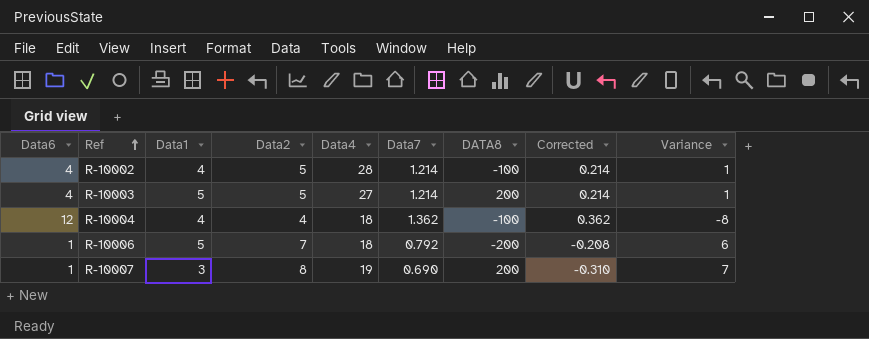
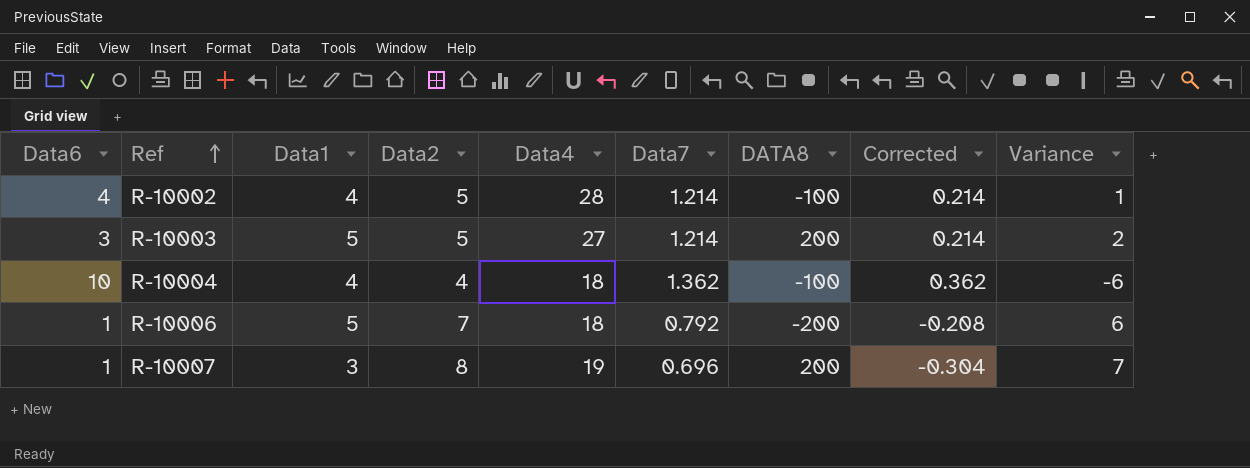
R-10003 | Data6: 4 -> 3
R-10003 | Variance: 1 -> 2
R-10004 | Data6: 12 -> 10
R-10004 | Variance: -8 -> -6
R-10007 | Data7: 0.690 -> 0.696
R-10007 | Corrected: -0.310 -> -0.304

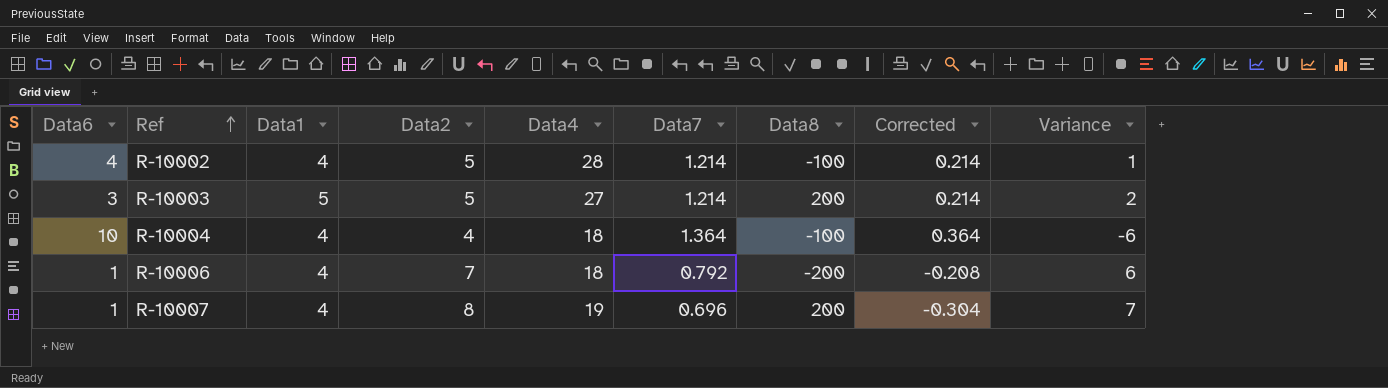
column name: DATA8 -> Data8
R-10004 | Data7: 1.362 -> 1.364
R-10004 | Corrected: 0.362 -> 0.364
R-10006 | Data1: 5 -> 4
R-10007 | Data1: 3 -> 4

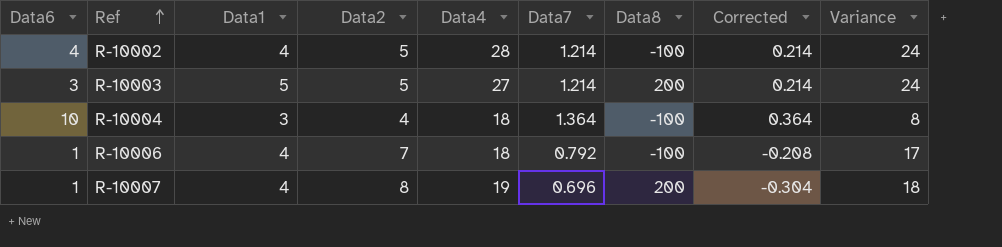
column Variance | formula: [Data2] - [Data6] -> [Data4] - [Data6]
R-10004 | Data1: 4 -> 3
R-10006 | Data8: -200 -> -100

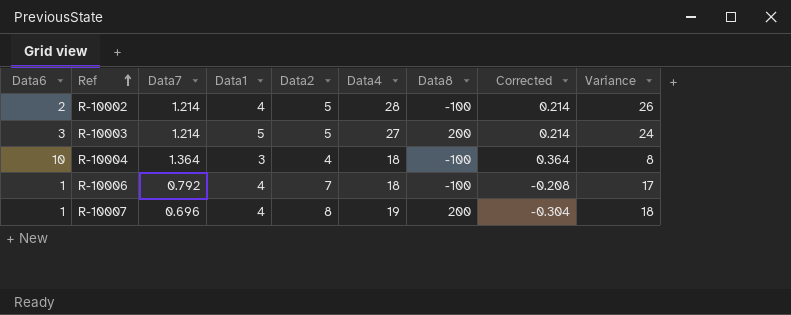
column Data7 | position: 6 -> 3
R-10002 | Data6: 4 -> 2
R-10002 | Variance: 24 -> 26

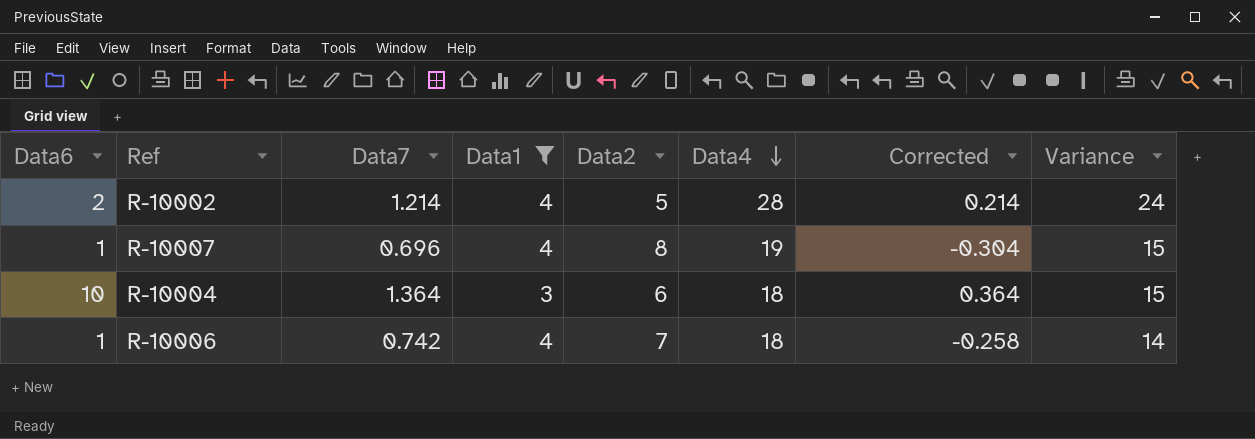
filter: none -> Data1 != 5
row order: Ref ascending -> Data4 descending
column Data8 | position: 7 -> none
column Variance | formula: [Data4] - [Data6] -> [Data4] - [Data1]
R-10004 | Data2: 4 -> 6
R-10006 | Data7: 0.792 -> 0.742
R-10006 | Corrected: -0.208 -> -0.258

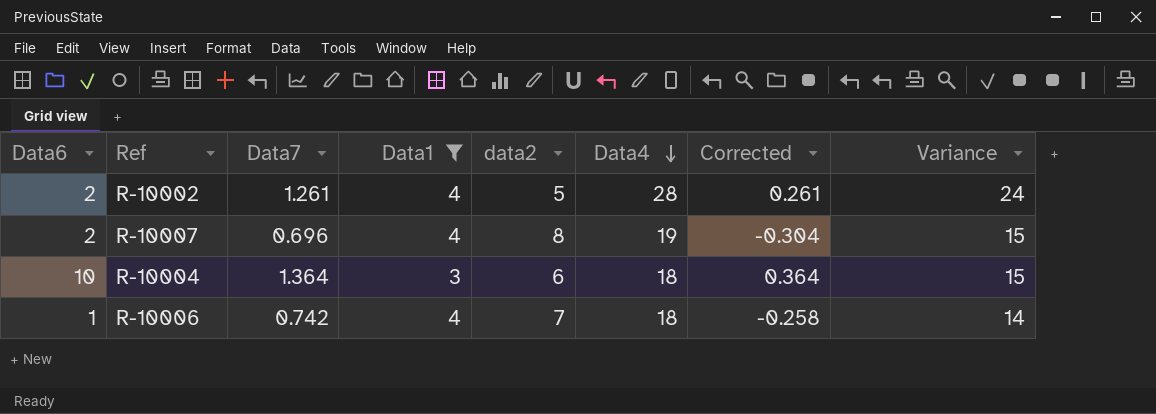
column name: Data2 -> data2
R-10002 | Data7: 1.214 -> 1.261
R-10002 | Corrected: 0.214 -> 0.261
R-10007 | Data6: 1 -> 2

